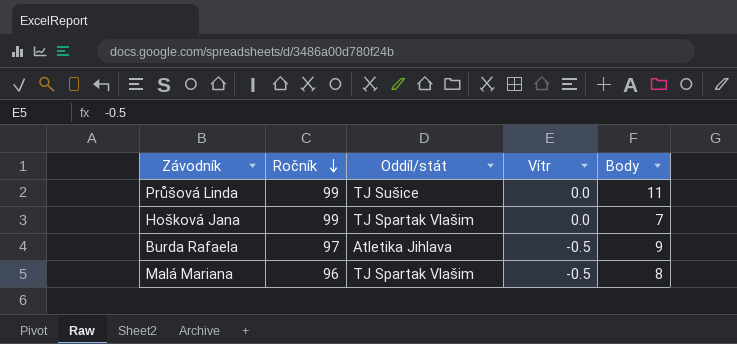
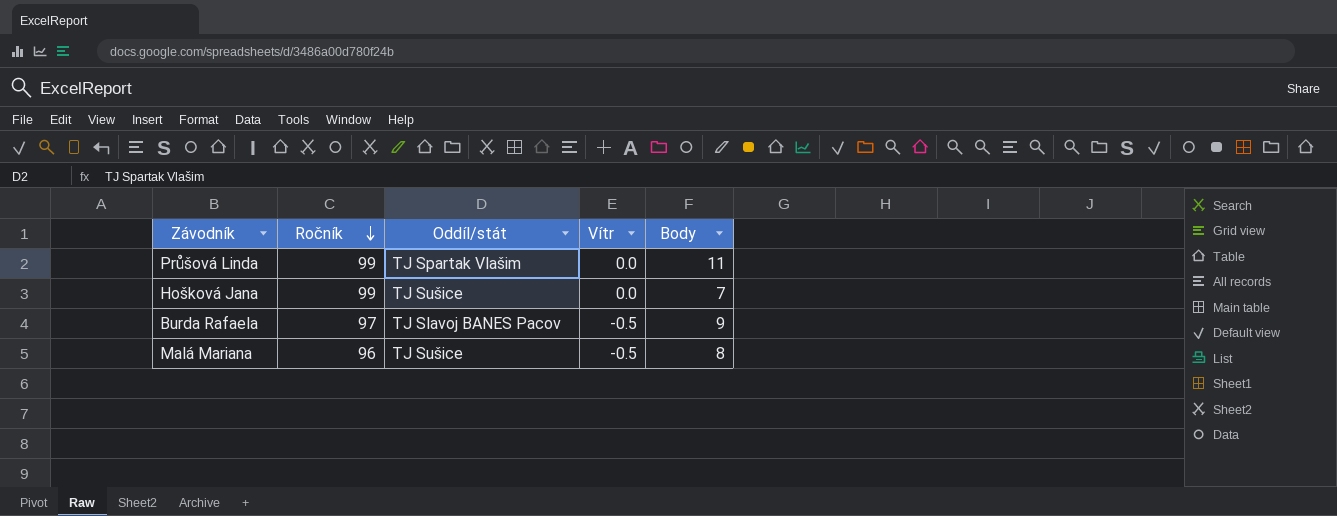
Průšová Linda | Oddíl/stát: TJ Sušice -> TJ Spartak Vlašim
Hošková Jana | Oddíl/stát: TJ Spartak Vlašim -> TJ Sušice
Burda Rafaela | Oddíl/stát: Atletika Jihlava -> TJ Slavoj BANES Pacov
Malá Mariana | Oddíl/stát: TJ Spartak Vlašim -> TJ Sušice

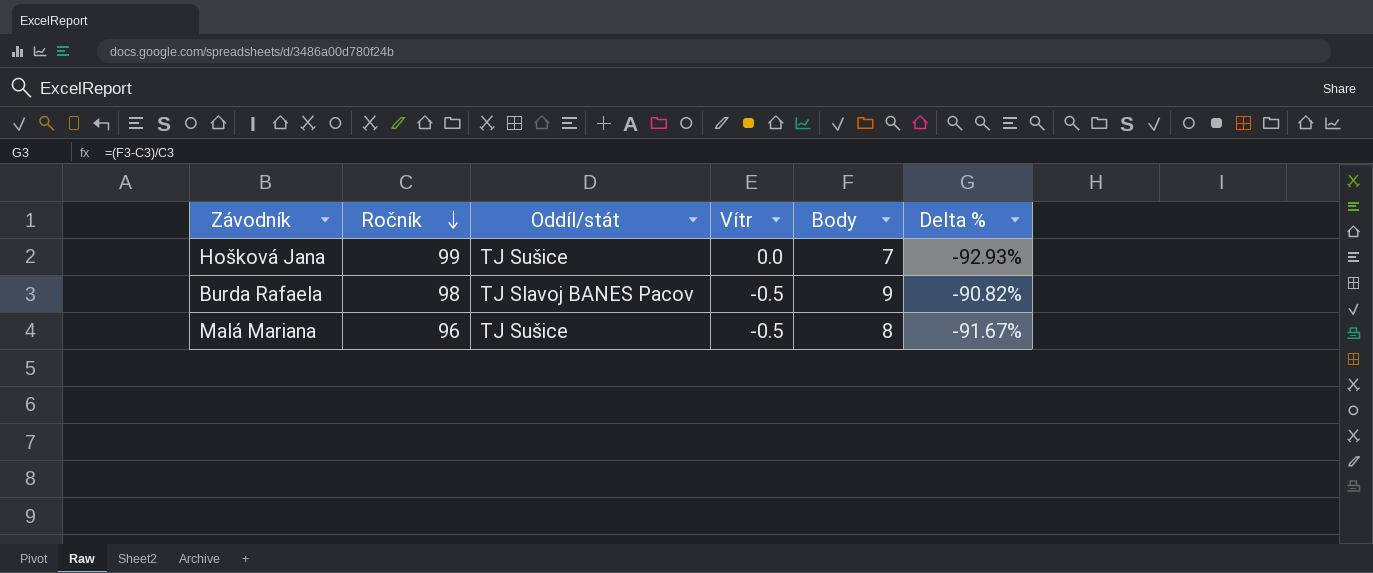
column Delta % | formula: none -> ([Body] - [Ročník]) / [Ročník]
row Průšová Linda: 99 | TJ Spartak Vlašim | 0.0 | 11 -> none
Burda Rafaela | Ročník: 97 -> 98

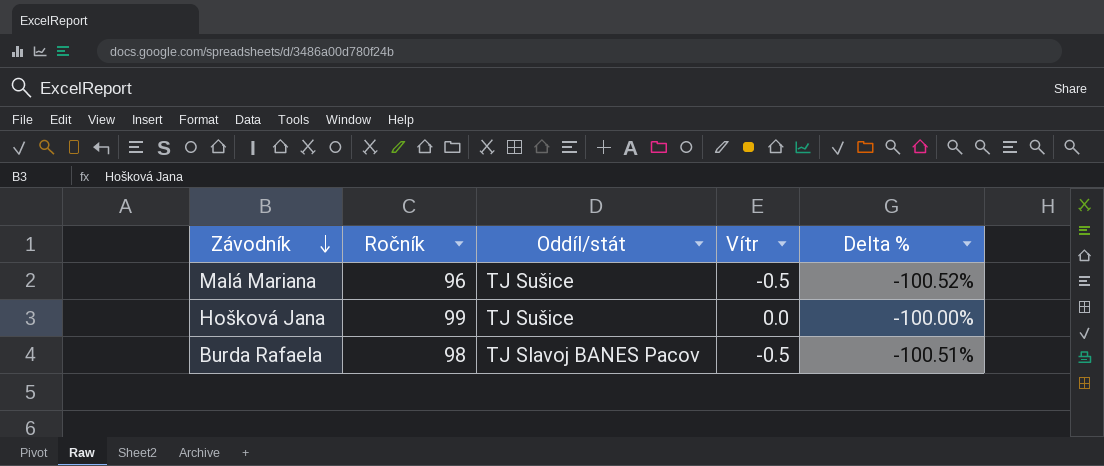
row order: Ročník descending -> Závodník descending
column Body | position: 5 -> none
column Delta % | formula: ([Body] - [Ročník]) / [Ročník] -> ([Vítr] - [Ročník]) / [Ročník]

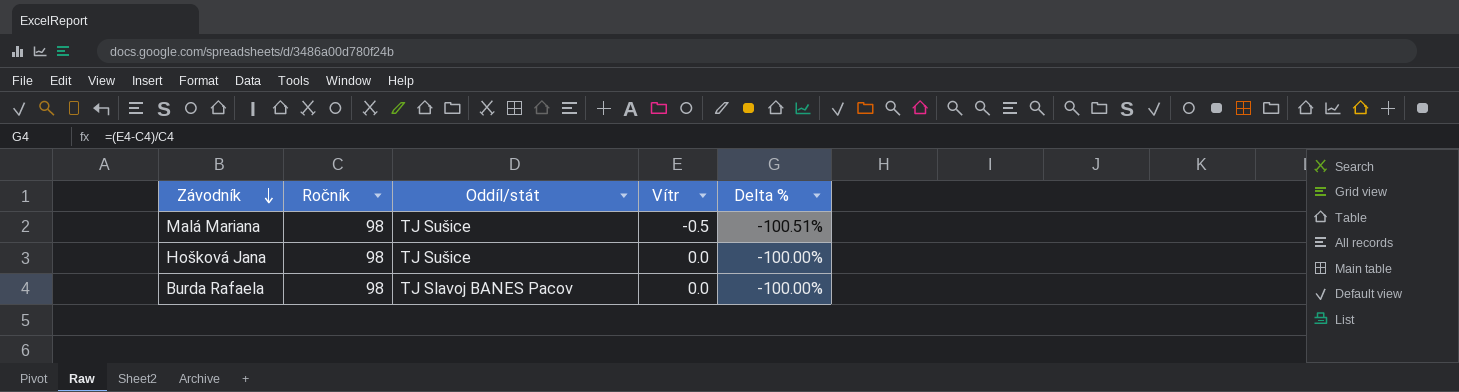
Malá Mariana | Ročník: 96 -> 98
Malá Mariana | Delta %: -100.52% -> -100.51%
Hošková Jana | Ročník: 99 -> 98
Burda Rafaela | Vítr: -0.5 -> 0.0
Burda Rafaela | Delta %: -100.51% -> -100.00%

